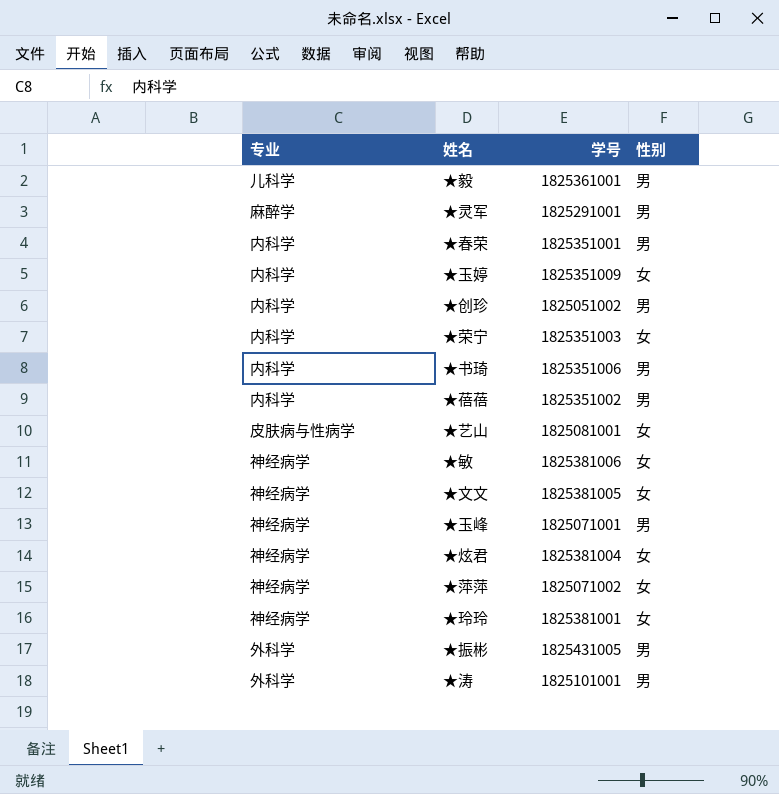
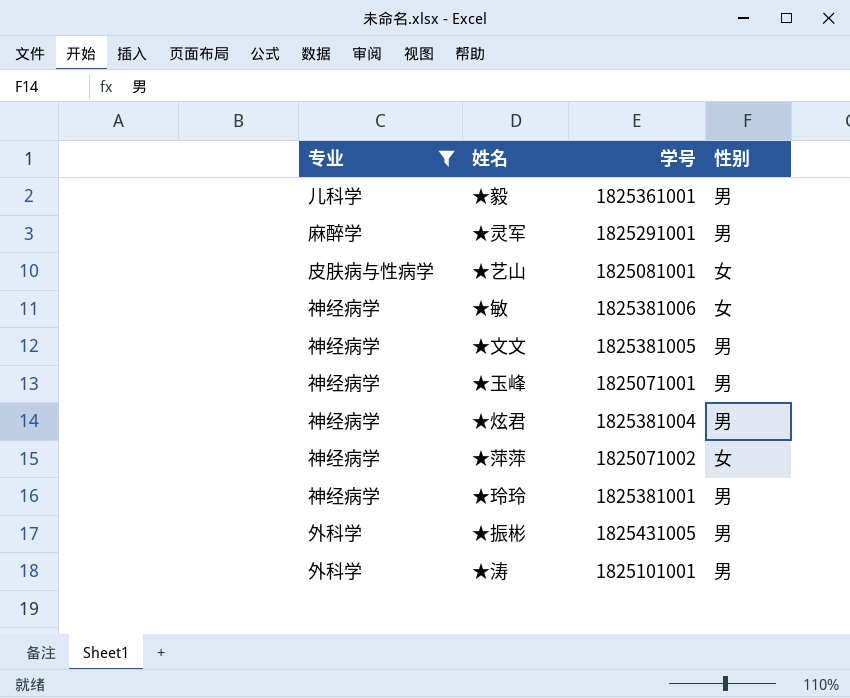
filter: none -> 专业 != 内科学
★文文 | 性别: 女 -> 男
★炫君 | 性别: 女 -> 男
★玲玲 | 性别: 女 -> 男

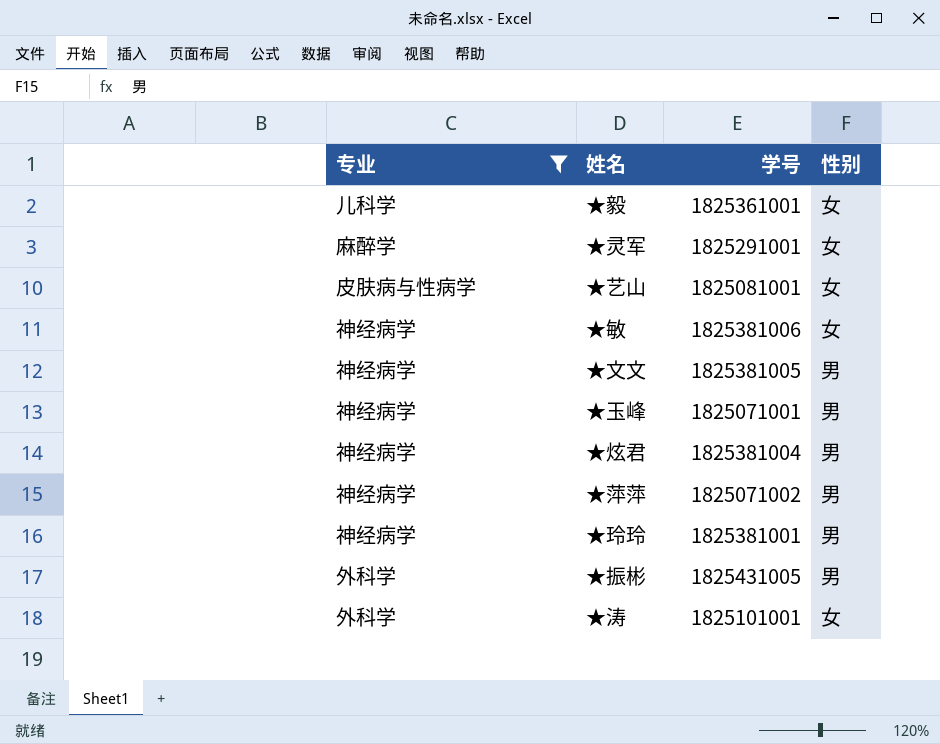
★毅 | 性别: 男 -> 女
★灵军 | 性别: 男 -> 女
★萍萍 | 性别: 女 -> 男
★涛 | 性别: 男 -> 女

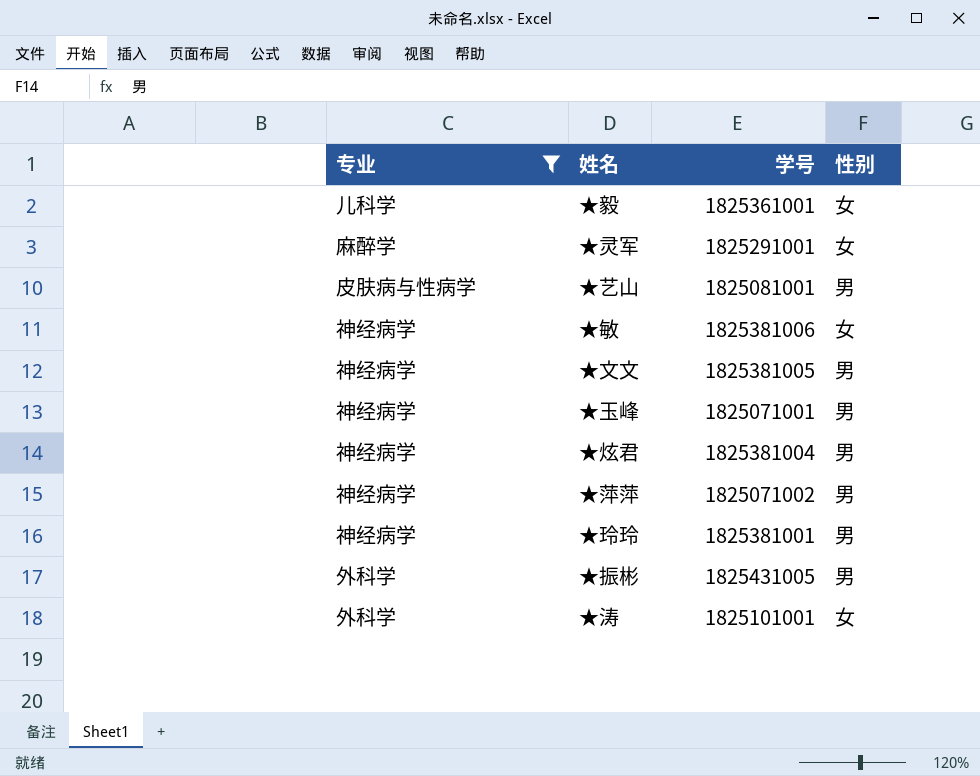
★艺山 | 性别: 女 -> 男

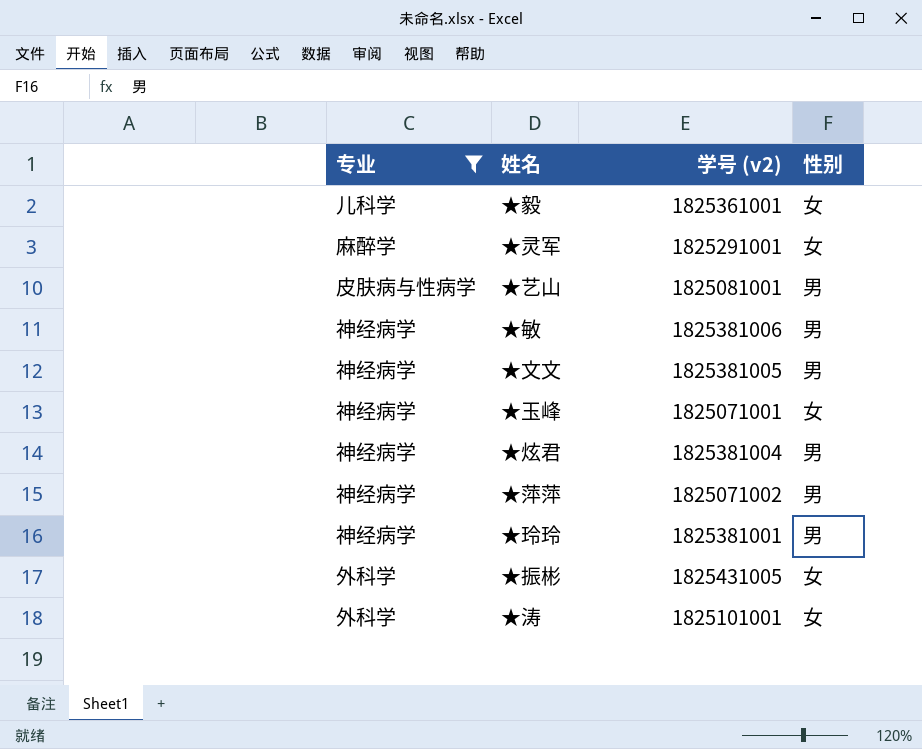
column name: 学号 -> 学号 (v2)
★敏 | 性别: 女 -> 男
★玉峰 | 性别: 男 -> 女
★振彬 | 性别: 男 -> 女

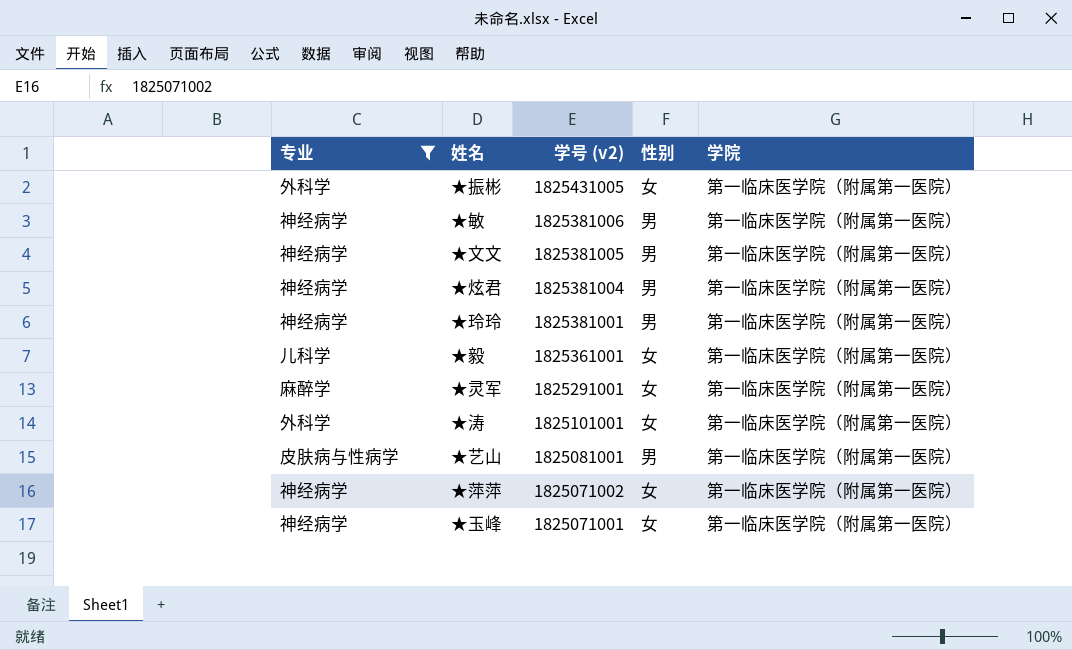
row order: none -> 学号 (v2) descending
column 学院 | position: none -> 5
★萍萍 | 性别: 男 -> 女

